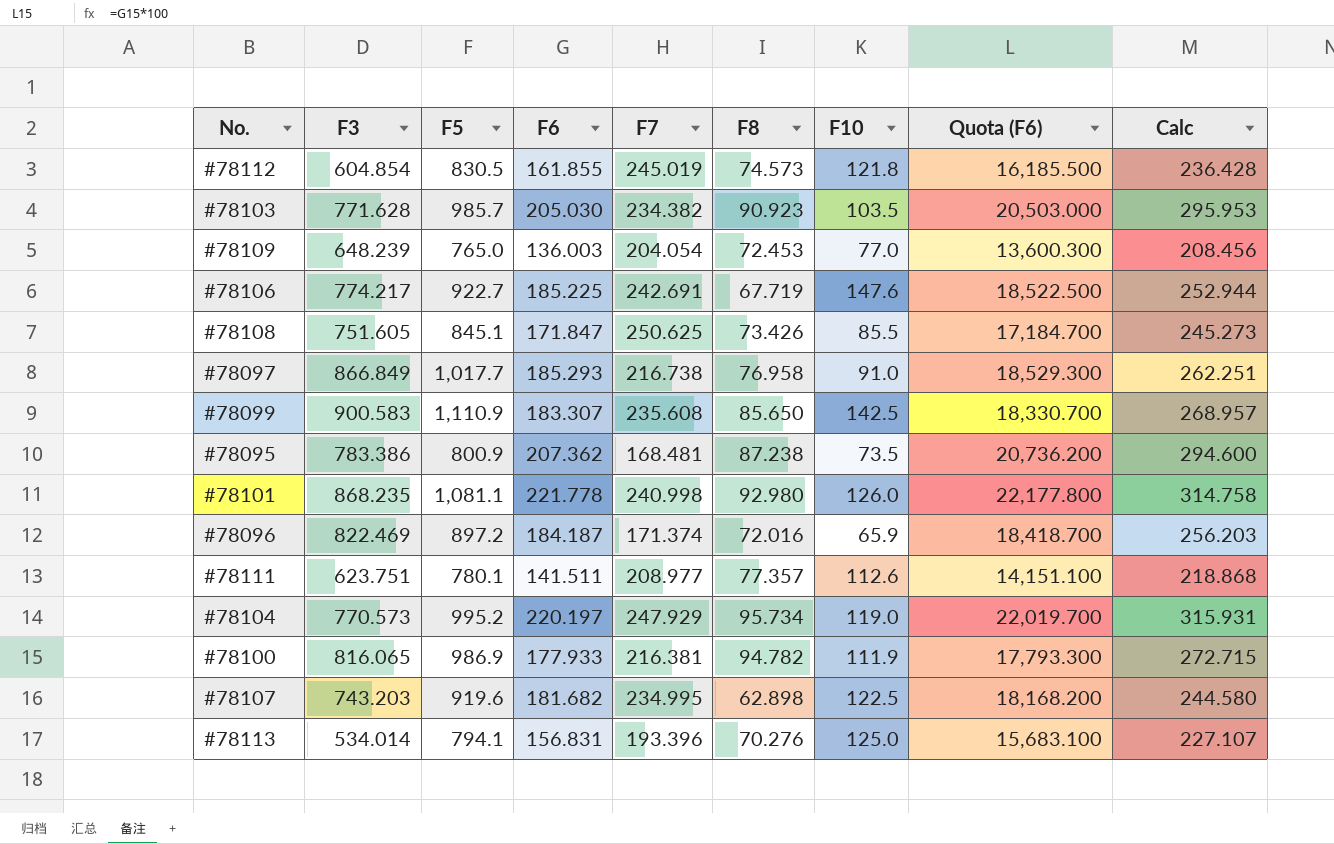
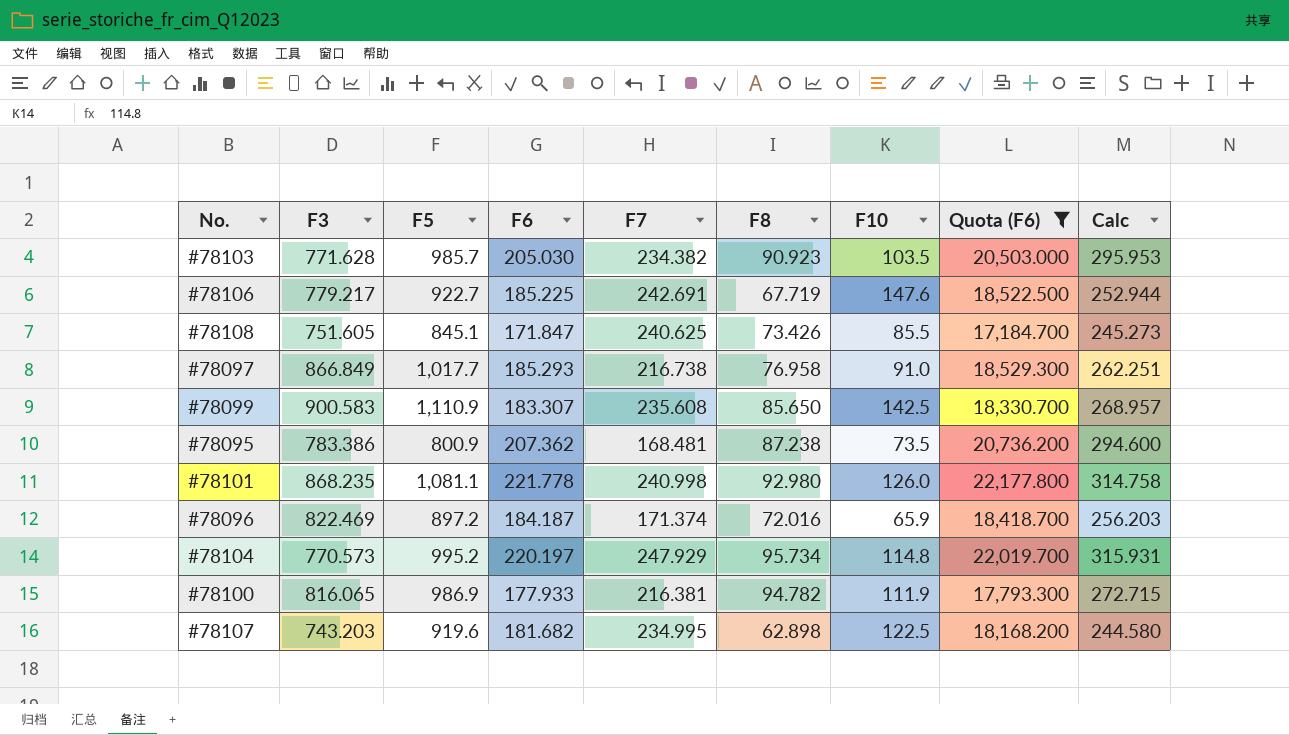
filter: none -> Quota (F6) >= 17,184.700
#78106 | F3: 774.217 -> 779.217
#78108 | F7: 250.625 -> 240.625
#78104 | F10: 119.0 -> 114.8

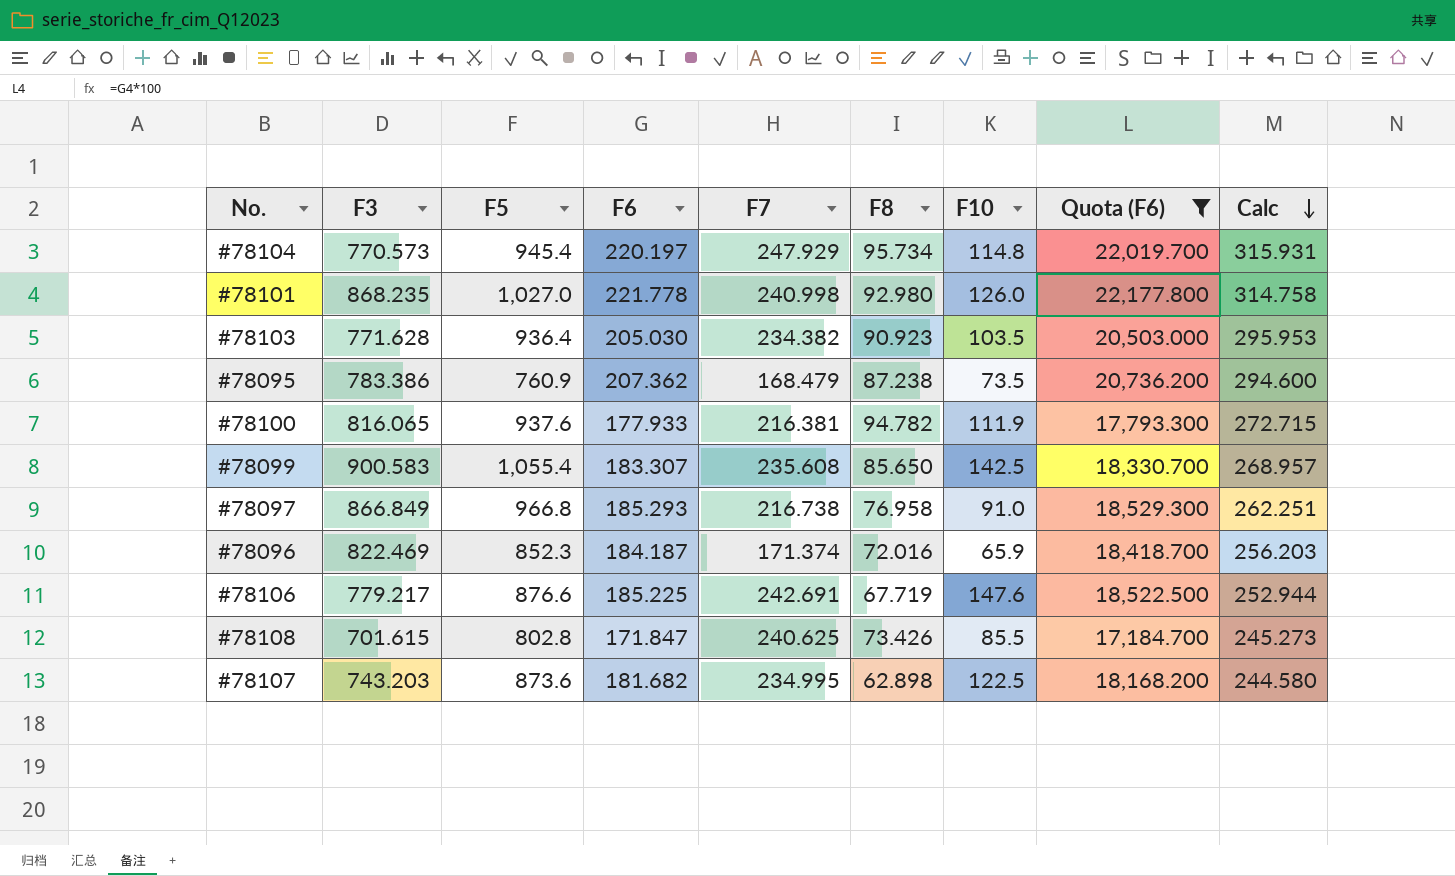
row order: none -> Calc descending
#78104 | F5: 995.2 -> 945.4
#78101 | F5: 1,081.1 -> 1,027.0
#78103 | F5: 985.7 -> 936.4
#78095 | F5: 800.9 -> 760.9
#78095 | F7: 168.481 -> 168.479
#78100 | F5: 986.9 -> 937.6
#78099 | F5: 1,110.9 -> 1,055.4
#78097 | F5: 1,017.7 -> 966.8
#78096 | F5: 897.2 -> 852.3
#78106 | F5: 922.7 -> 876.6
#78108 | F3: 751.605 -> 701.615
#78108 | F5: 845.1 -> 802.8
#78107 | F5: 919.6 -> 873.6

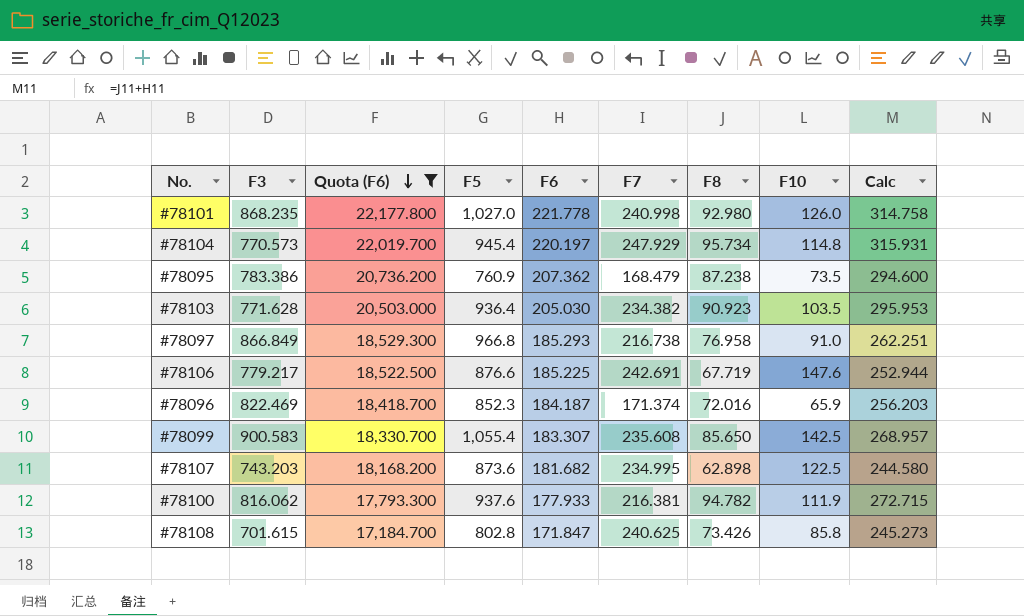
row order: Calc descending -> Quota (F6) descending
column Quota (F6) | position: 8 -> 3
#78100 | F3: 816.065 -> 816.062
#78108 | F10: 85.5 -> 85.8

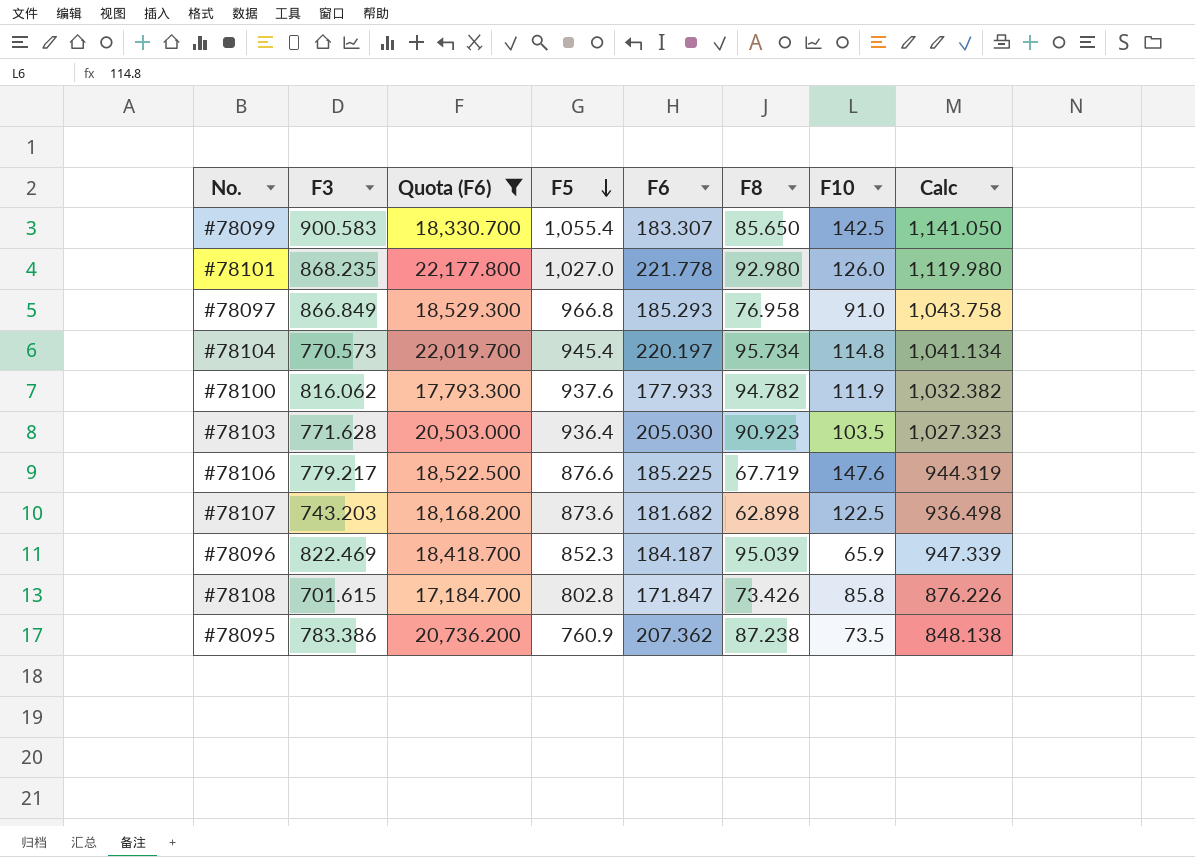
row order: Quota (F6) descending -> F5 descending
column F7 | position: 6 -> none
column Calc | formula: [F6] + [F8] -> [F5] + [F8]
#78096 | F8: 72.016 -> 95.039

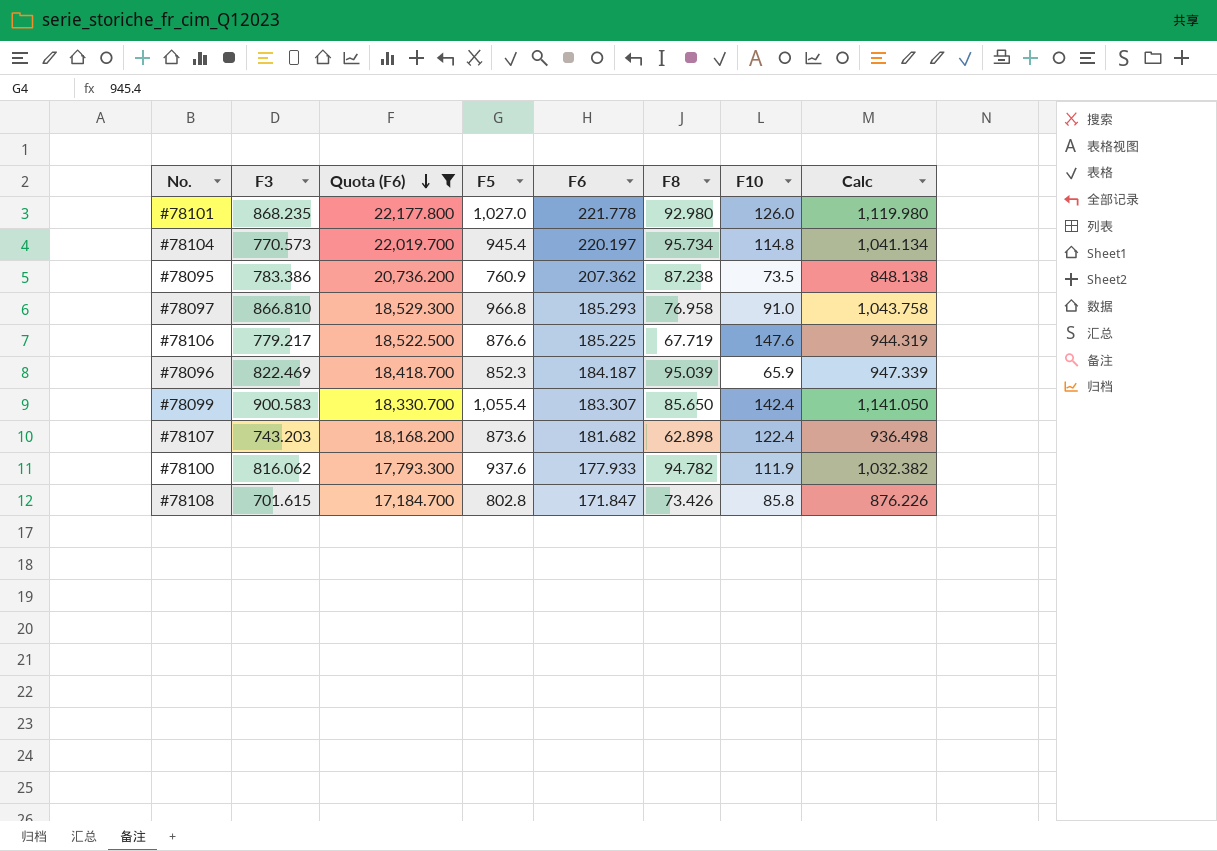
row order: F5 descending -> Quota (F6) descending
row #78103: 771.628 | 20,503.000 | 936.4 | 205.030 | 90.923 | 103.5 | 1,027.323 -> none
#78097 | F3: 866.849 -> 866.810
#78099 | F10: 142.5 -> 142.4
#78107 | F10: 122.5 -> 122.4

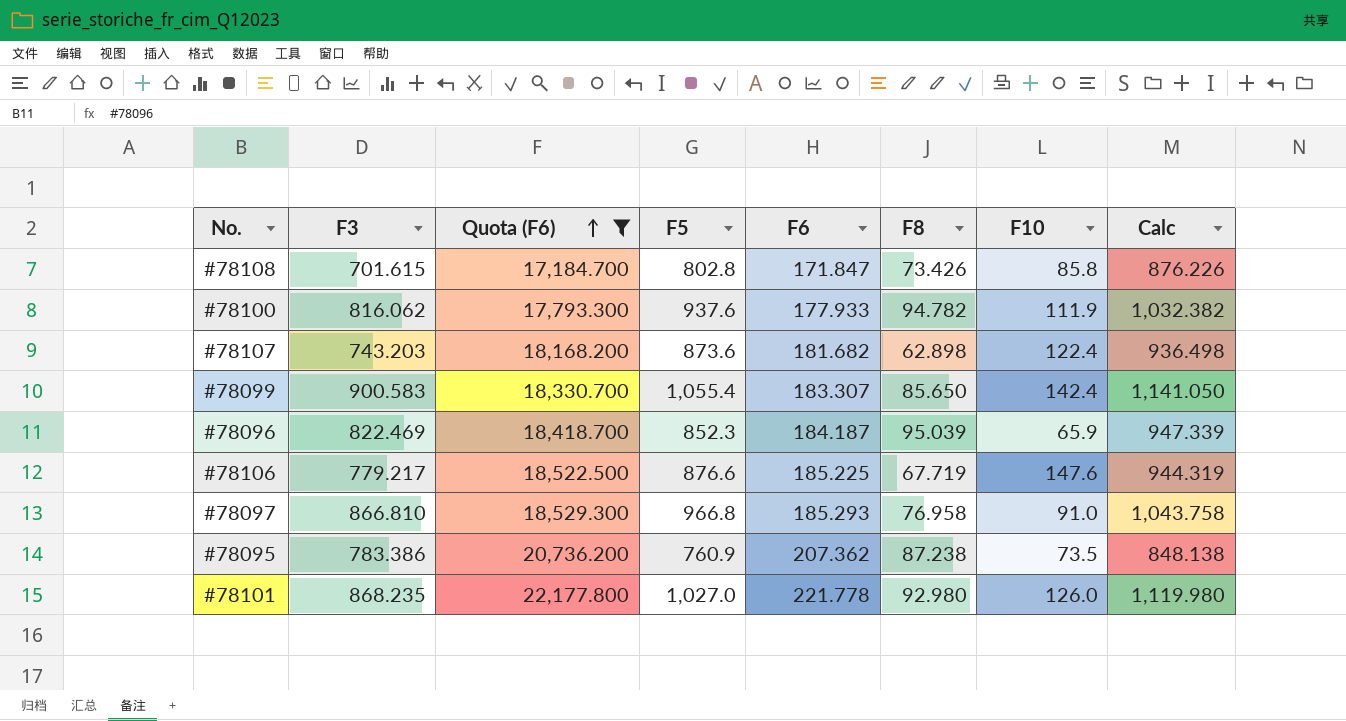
row order: Quota (F6) descending -> Quota (F6) ascending
row #78104: 770.573 | 22,019.700 | 945.4 | 220.197 | 95.734 | 114.8 | 1,041.134 -> none

